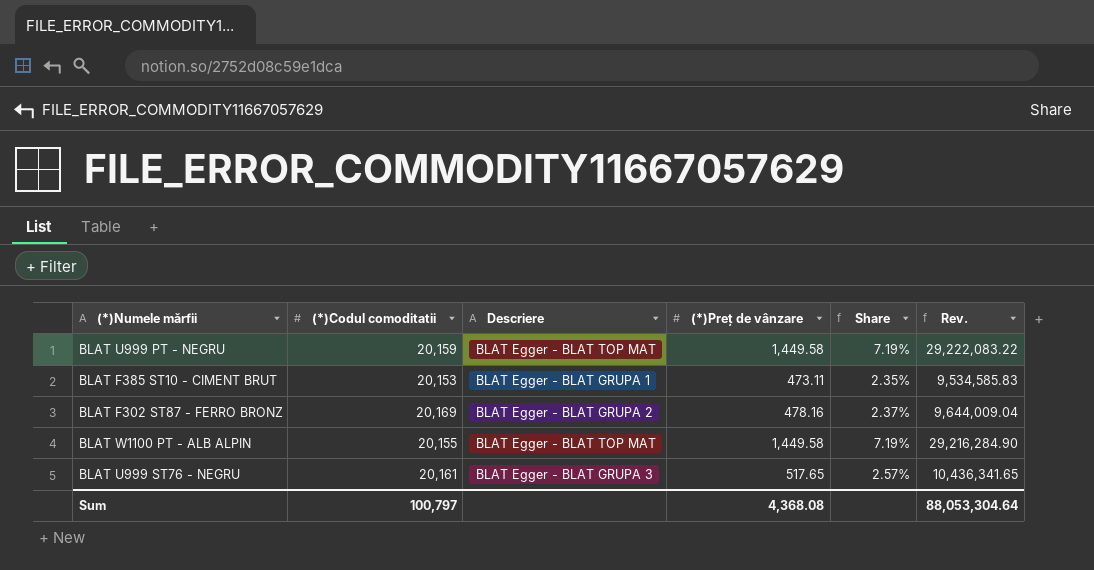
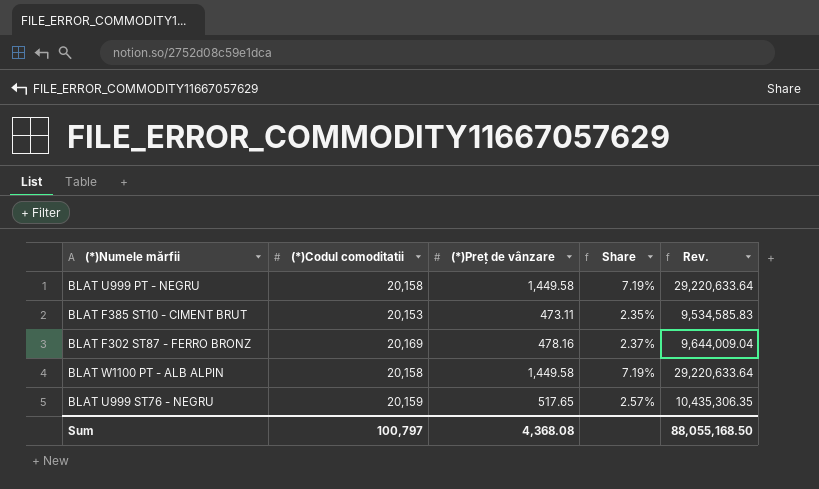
column Descriere | position: 3 -> none
BLAT U999 PT - NEGRU | (*)Codul comoditatii: 20,159 -> 20,158
BLAT U999 PT - NEGRU | Rev.: 29,222,083.22 -> 29,220,633.64
BLAT W1100 PT - ALB ALPIN | (*)Codul comoditatii: 20,155 -> 20,158
BLAT W1100 PT - ALB ALPIN | Rev.: 29,216,284.90 -> 29,220,633.64
BLAT U999 ST76 - NEGRU | (*)Codul comoditatii: 20,161 -> 20,159
BLAT U999 ST76 - NEGRU | Rev.: 10,436,341.65 -> 10,435,306.35
Sum | Rev.: 88,053,304.64 -> 88,055,168.50

